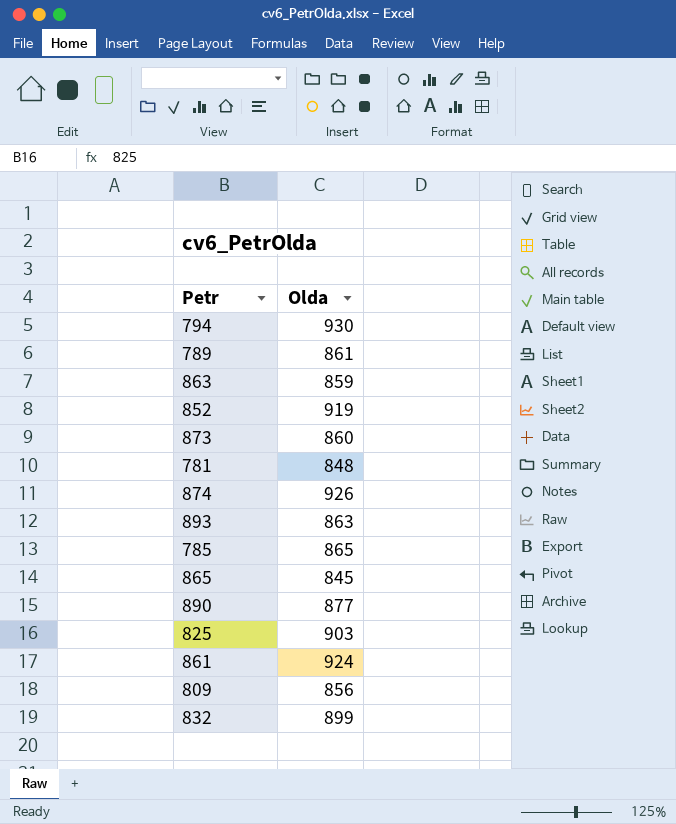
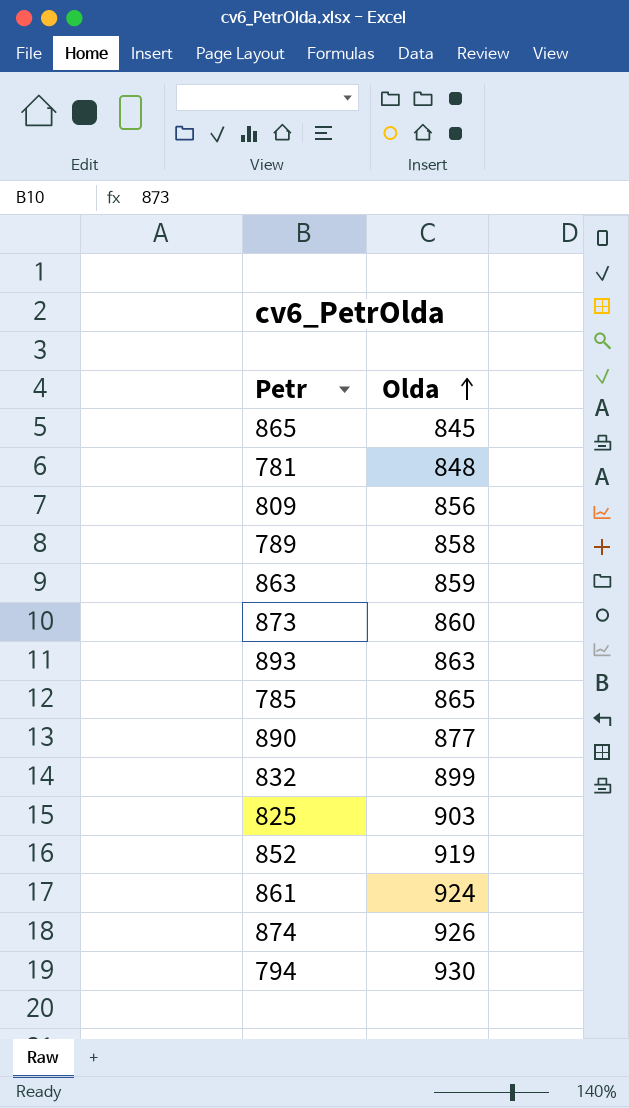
row order: none -> Olda ascending
789 | Olda: 861 -> 858

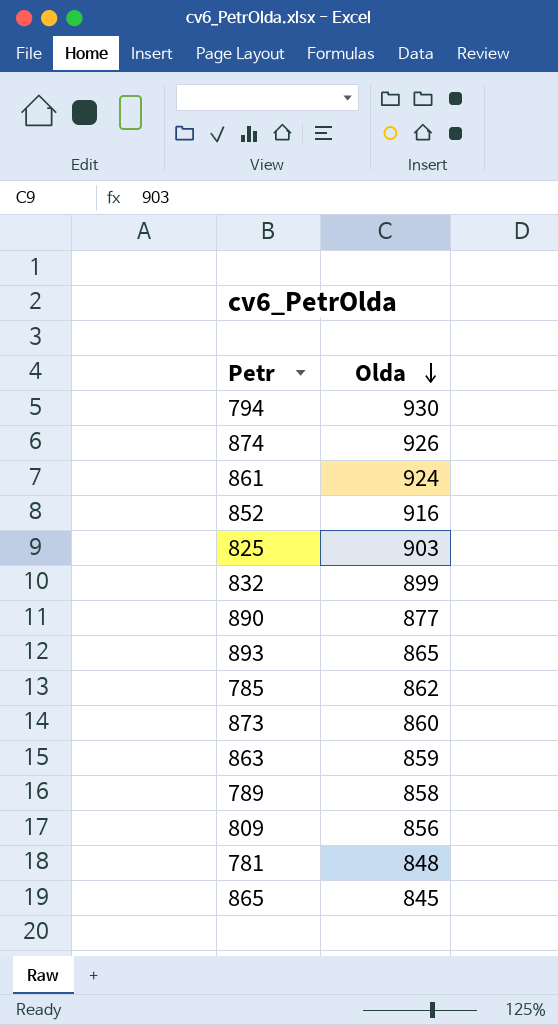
row order: Olda ascending -> Olda descending
852 | Olda: 919 -> 916
893 | Olda: 863 -> 865
785 | Olda: 865 -> 862

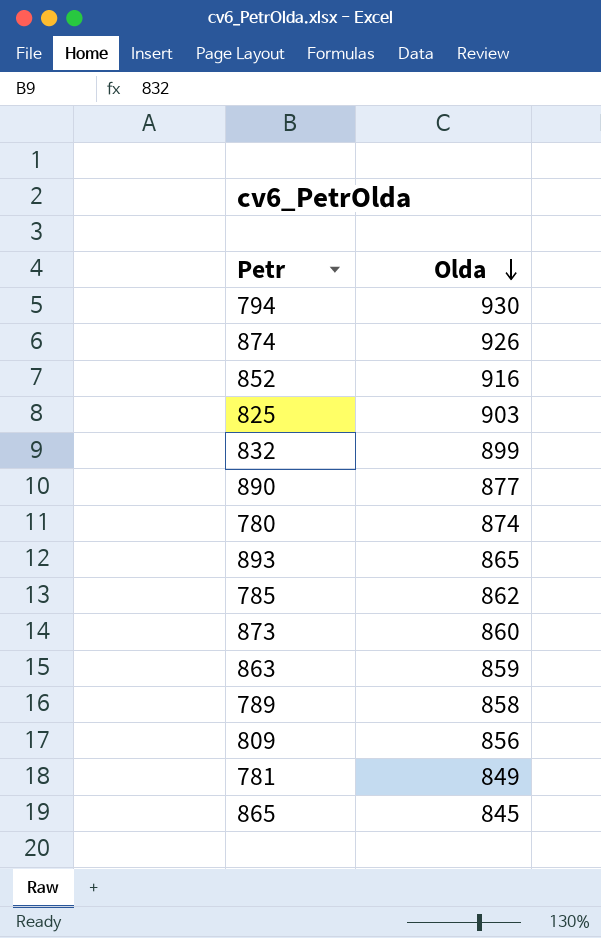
row 861: 924 -> none
row 780: none -> 874
781 | Olda: 848 -> 849

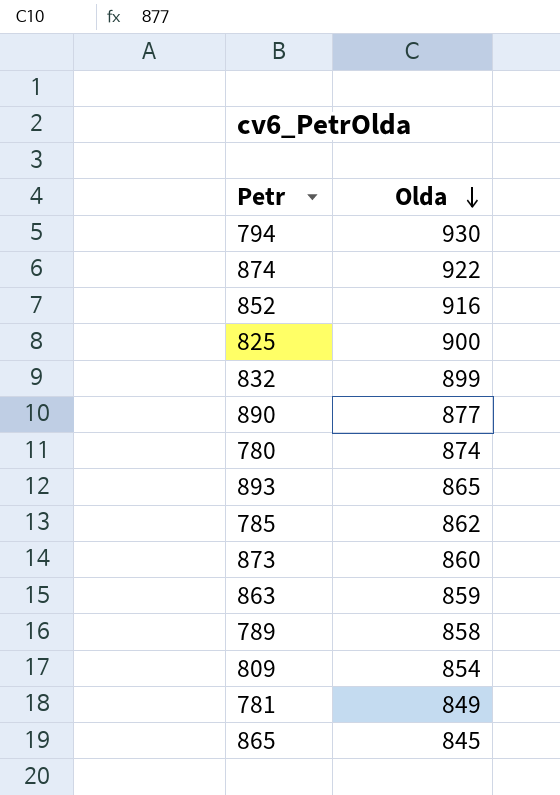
874 | Olda: 926 -> 922
825 | Olda: 903 -> 900
809 | Olda: 856 -> 854

